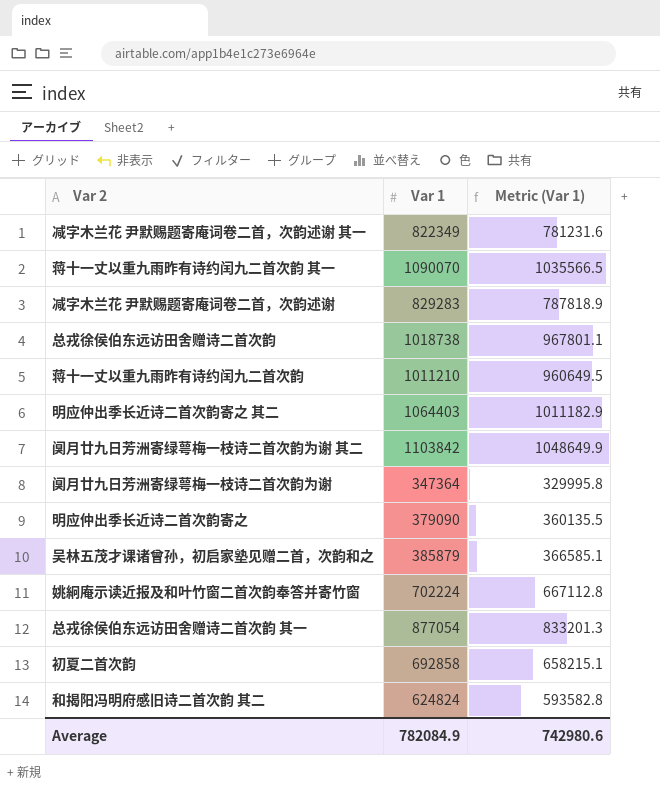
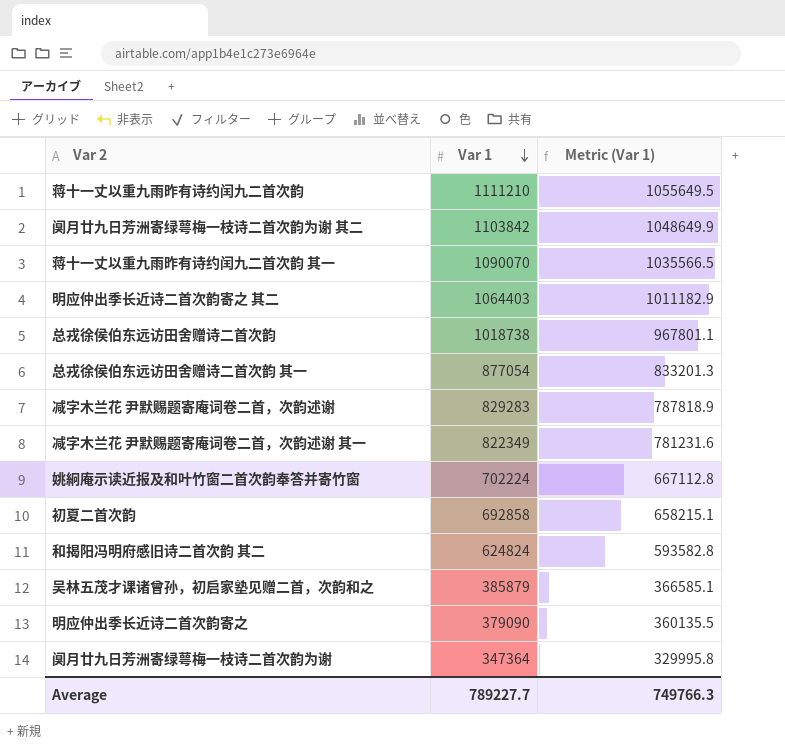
row order: none -> Var 1 descending
蒋十一丈以重九雨昨有诗约闰九二首次韵 | Var 1: 1011210 -> 1111210
蒋十一丈以重九雨昨有诗约闰九二首次韵 | Metric (Var 1): 960649.5 -> 1055649.5
Average | Var 1: 782084.9 -> 789227.7
Average | Metric (Var 1): 742980.6 -> 749766.3

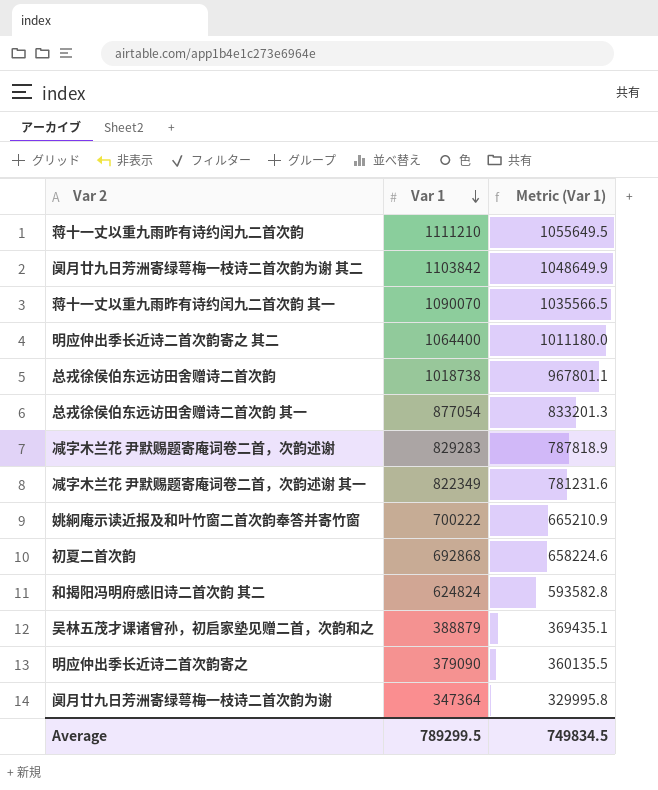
明应仲出季长近诗二首次韵寄之 其二 | Var 1: 1064403 -> 1064400
明应仲出季长近诗二首次韵寄之 其二 | Metric (Var 1): 1011182.9 -> 1011180.0
姚絅庵示读近报及和叶竹窗二首次韵奉答并寄竹窗 | Var 1: 702224 -> 700222
姚絅庵示读近报及和叶竹窗二首次韵奉答并寄竹窗 | Metric (Var 1): 667112.8 -> 665210.9
初夏二首次韵 | Var 1: 692858 -> 692868
初夏二首次韵 | Metric (Var 1): 658215.1 -> 658224.6
吴林五茂才课诸曾孙，初启家塾见赠二首，次韵和之 | Var 1: 385879 -> 388879
吴林五茂才课诸曾孙，初启家塾见赠二首，次韵和之 | Metric (Var 1): 366585.1 -> 369435.1
Average | Var 1: 789227.7 -> 789299.5
Average | Metric (Var 1): 749766.3 -> 749834.5

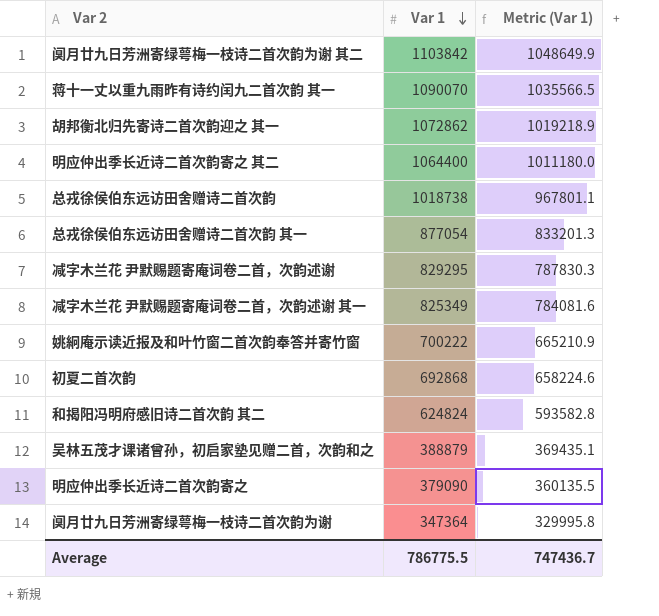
row 蒋十一丈以重九雨昨有诗约闰九二首次韵: 1111210 | 1055649.5 -> none
row 胡邦衡北归先寄诗二首次韵迎之 其一: none -> 1072862 | 1019218.9
减字木兰花 尹默赐题寄庵词卷二首，次韵述谢 | Var 1: 829283 -> 829295
减字木兰花 尹默赐题寄庵词卷二首，次韵述谢 | Metric (Var 1): 787818.9 -> 787830.3
减字木兰花 尹默赐题寄庵词卷二首，次韵述谢 其一 | Var 1: 822349 -> 825349
减字木兰花 尹默赐题寄庵词卷二首，次韵述谢 其一 | Metric (Var 1): 781231.6 -> 784081.6
Average | Var 1: 789299.5 -> 786775.5
Average | Metric (Var 1): 749834.5 -> 747436.7

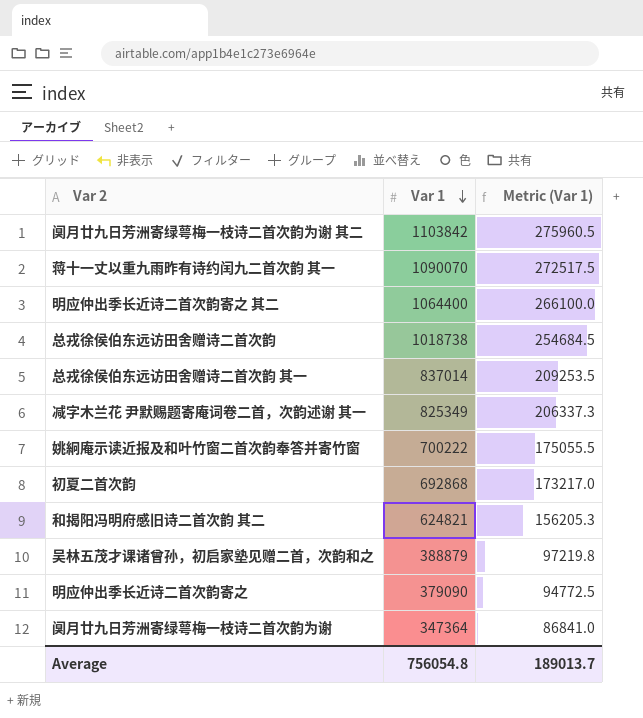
column Metric (Var 1) | formula: [Var 1] * 0.95 -> [Var 1] * 0.25
row 胡邦衡北归先寄诗二首次韵迎之 其一: 1072862 | 1019218.9 -> none
row 减字木兰花 尹默赐题寄庵词卷二首，次韵述谢: 829295 | 787830.3 -> none
总戎徐侯伯东远访田舍赠诗二首次韵 其一 | Var 1: 877054 -> 837014
和揭阳冯明府感旧诗二首次韵 其二 | Var 1: 624824 -> 624821
Average | Var 1: 786775.5 -> 756054.8
Average | Metric (Var 1): 747436.7 -> 189013.7

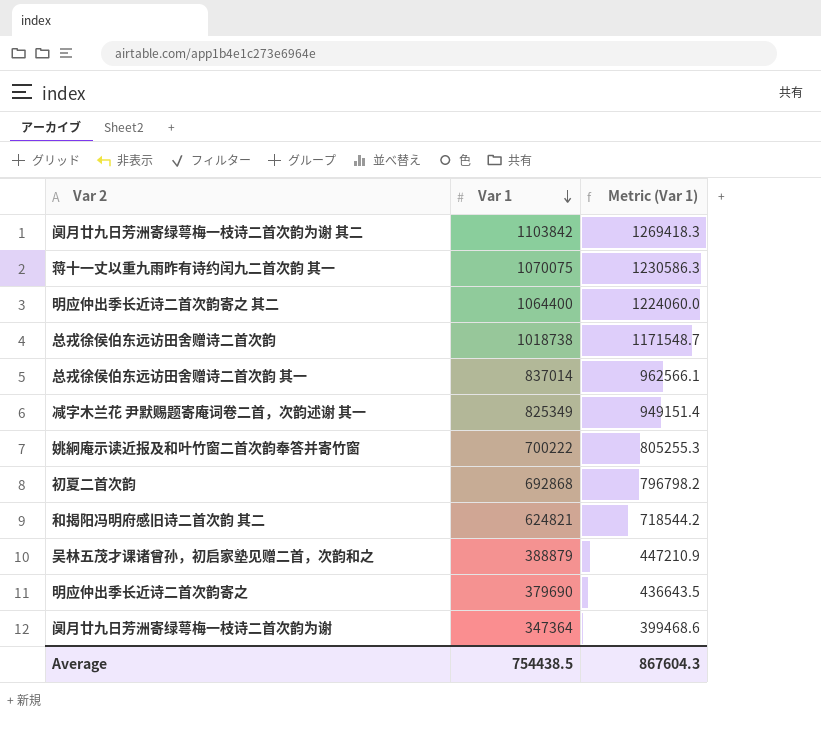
column Metric (Var 1) | formula: [Var 1] * 0.25 -> [Var 1] * 1.15
蒋十一丈以重九雨昨有诗约闰九二首次韵 其一 | Var 1: 1090070 -> 1070075
明应仲出季长近诗二首次韵寄之 | Var 1: 379090 -> 379690
Average | Var 1: 756054.8 -> 754438.5
Average | Metric (Var 1): 189013.7 -> 867604.3

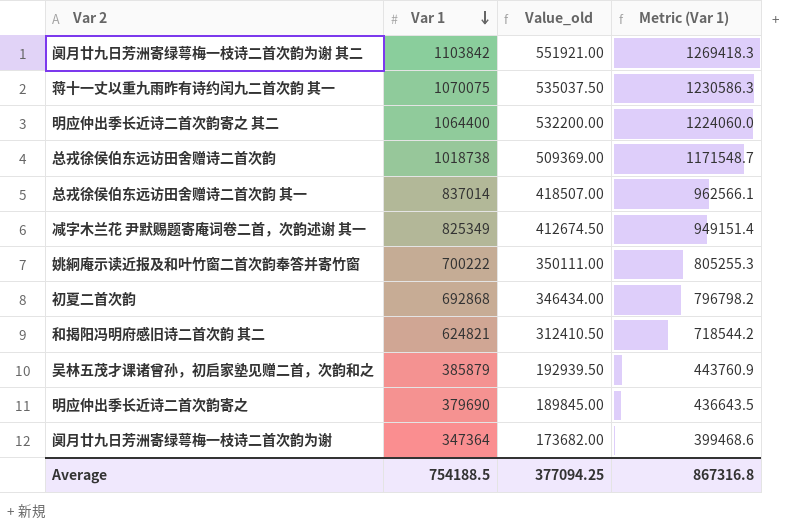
column Value_old | formula: none -> [Var 1] * 0.5
吴林五茂才课诸曾孙，初启家塾见赠二首，次韵和之 | Var 1: 388879 -> 385879
吴林五茂才课诸曾孙，初启家塾见赠二首，次韵和之 | Metric (Var 1): 447210.9 -> 443760.9
Average | Var 1: 754438.5 -> 754188.5
Average | Metric (Var 1): 867604.3 -> 867316.8

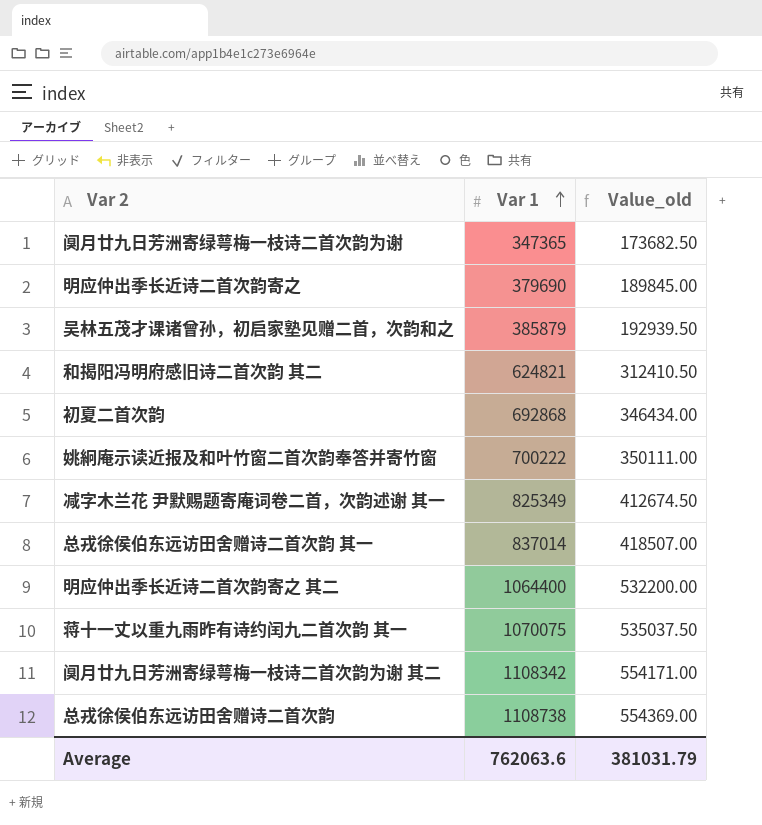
row order: Var 1 descending -> Var 1 ascending
column Metric (Var 1) | formula: [Var 1] * 1.15 -> none
阒月廿九日芳洲寄绿萼梅一枝诗二首次韵为谢 | Var 1: 347364 -> 347365
阒月廿九日芳洲寄绿萼梅一枝诗二首次韵为谢 | Value_old: 173682.00 -> 173682.50
阒月廿九日芳洲寄绿萼梅一枝诗二首次韵为谢 其二 | Var 1: 1103842 -> 1108342
阒月廿九日芳洲寄绿萼梅一枝诗二首次韵为谢 其二 | Value_old: 551921.00 -> 554171.00
总戎徐侯伯东远访田舍赠诗二首次韵 | Var 1: 1018738 -> 1108738
总戎徐侯伯东远访田舍赠诗二首次韵 | Value_old: 509369.00 -> 554369.00
Average | Var 1: 754188.5 -> 762063.6
Average | Value_old: 377094.25 -> 381031.79

